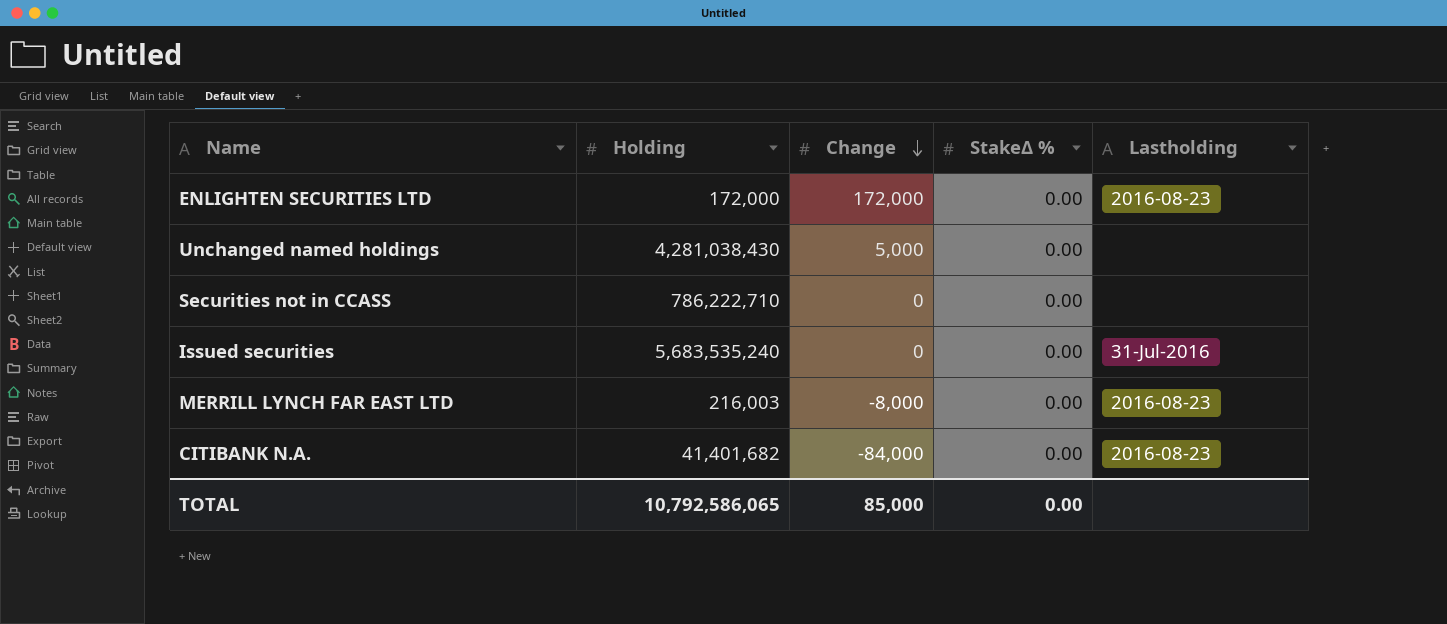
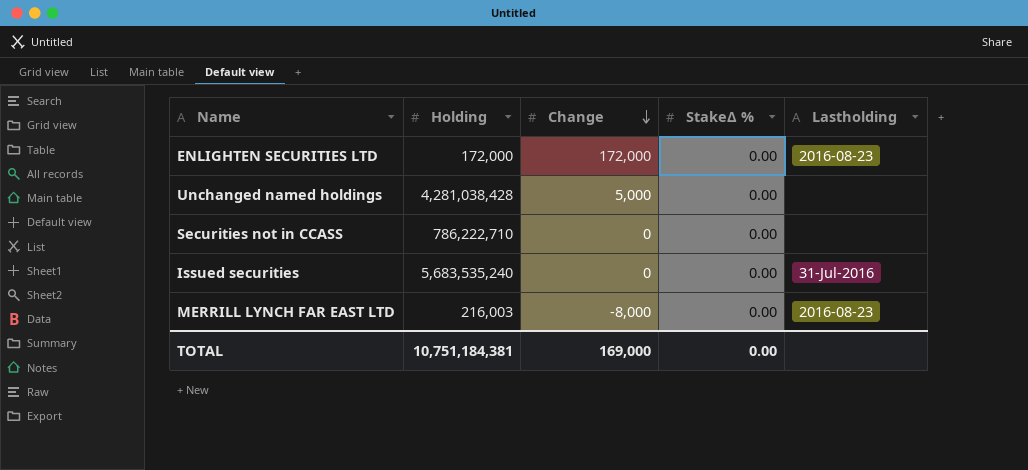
row CITIBANK N.A.: 41,401,682 | -84,000 | 0.00 | 2016-08-23 -> none
Unchanged named holdings | Holding: 4,281,038,430 -> 4,281,038,428
TOTAL | Holding: 10,792,586,065 -> 10,751,184,381
TOTAL | Change: 85,000 -> 169,000

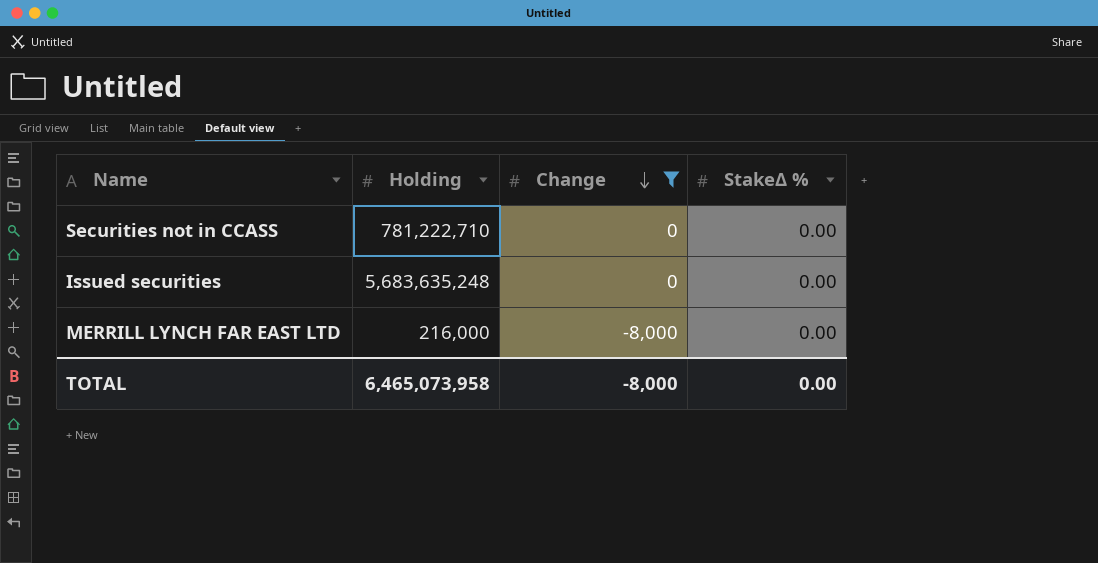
filter: none -> Change <= 0
column Lastholding | position: 5 -> none
Securities not in CCASS | Holding: 786,222,710 -> 781,222,710
Issued securities | Holding: 5,683,535,240 -> 5,683,635,248
MERRILL LYNCH FAR EAST LTD | Holding: 216,003 -> 216,000
TOTAL | Holding: 10,751,184,381 -> 6,465,073,958
TOTAL | Change: 169,000 -> -8,000

